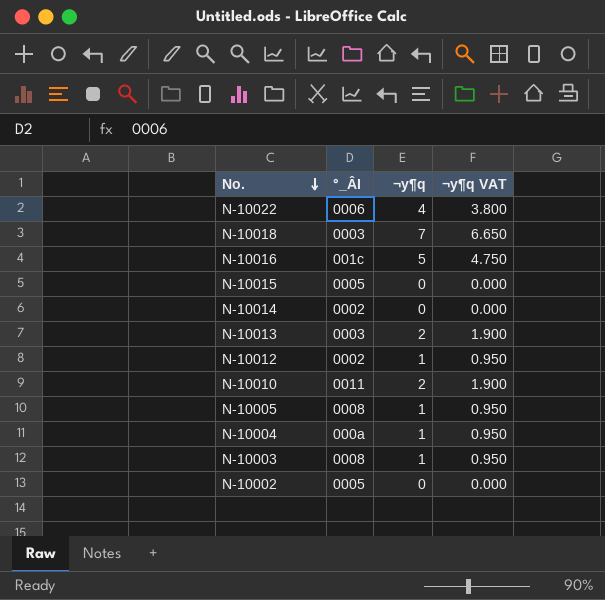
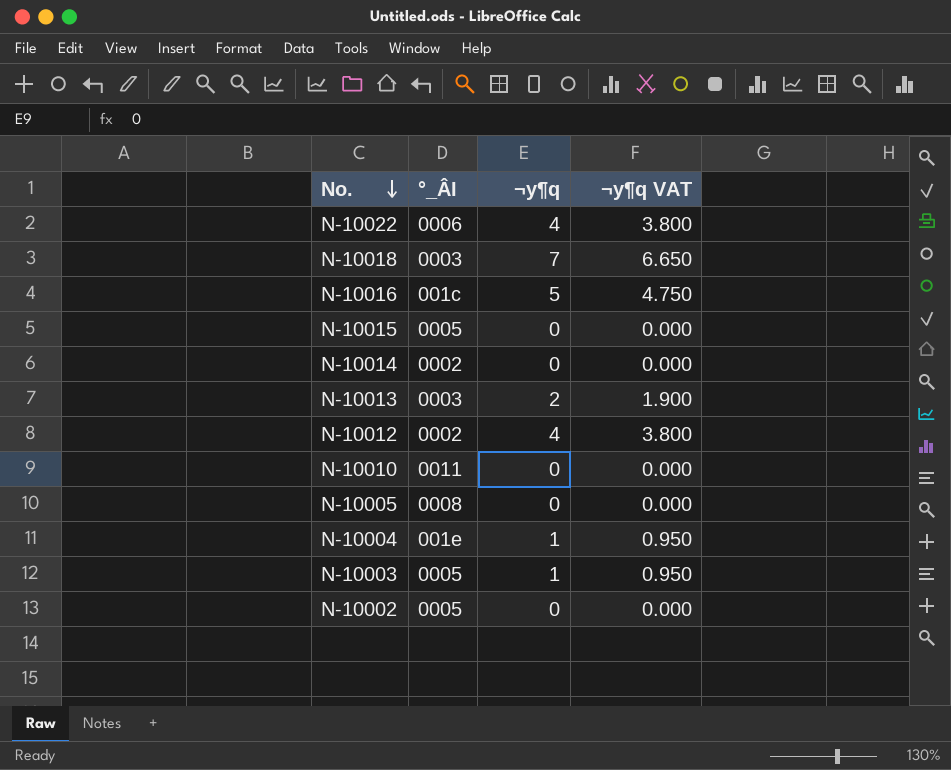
N-10012 | ¬y¶q: 1 -> 4
N-10012 | ¬y¶q VAT: 0.950 -> 3.800
N-10010 | ¬y¶q: 2 -> 0
N-10010 | ¬y¶q VAT: 1.900 -> 0.000
N-10005 | ¬y¶q: 1 -> 0
N-10005 | ¬y¶q VAT: 0.950 -> 0.000
N-10004 | °_ÂI: 000a -> 001e
N-10003 | °_ÂI: 0008 -> 0005

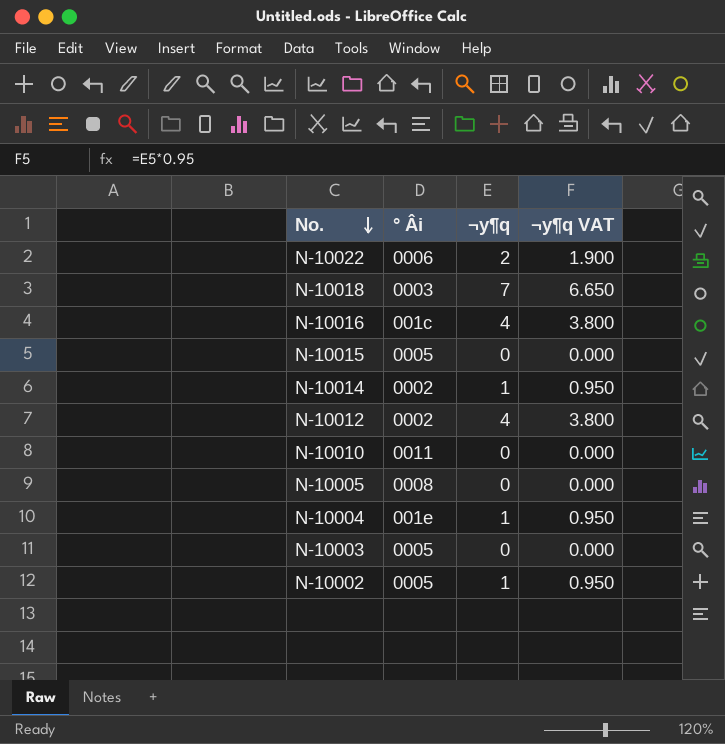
column name: °_ÂI -> ° Âi
row N-10013: 0003 | 2 | 1.900 -> none
N-10022 | ¬y¶q: 4 -> 2
N-10022 | ¬y¶q VAT: 3.800 -> 1.900
N-10016 | ¬y¶q: 5 -> 4
N-10016 | ¬y¶q VAT: 4.750 -> 3.800
N-10014 | ¬y¶q: 0 -> 1
N-10014 | ¬y¶q VAT: 0.000 -> 0.950
N-10003 | ¬y¶q: 1 -> 0
N-10003 | ¬y¶q VAT: 0.950 -> 0.000
N-10002 | ¬y¶q: 0 -> 1
N-10002 | ¬y¶q VAT: 0.000 -> 0.950

